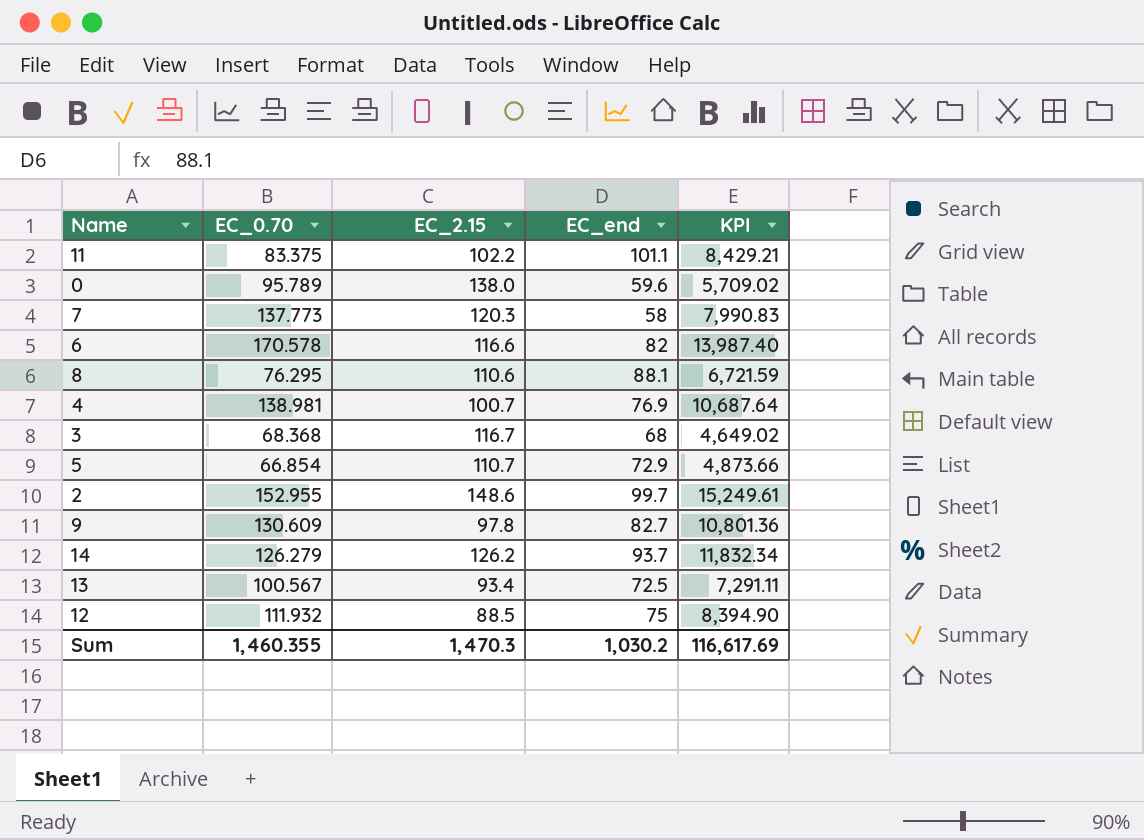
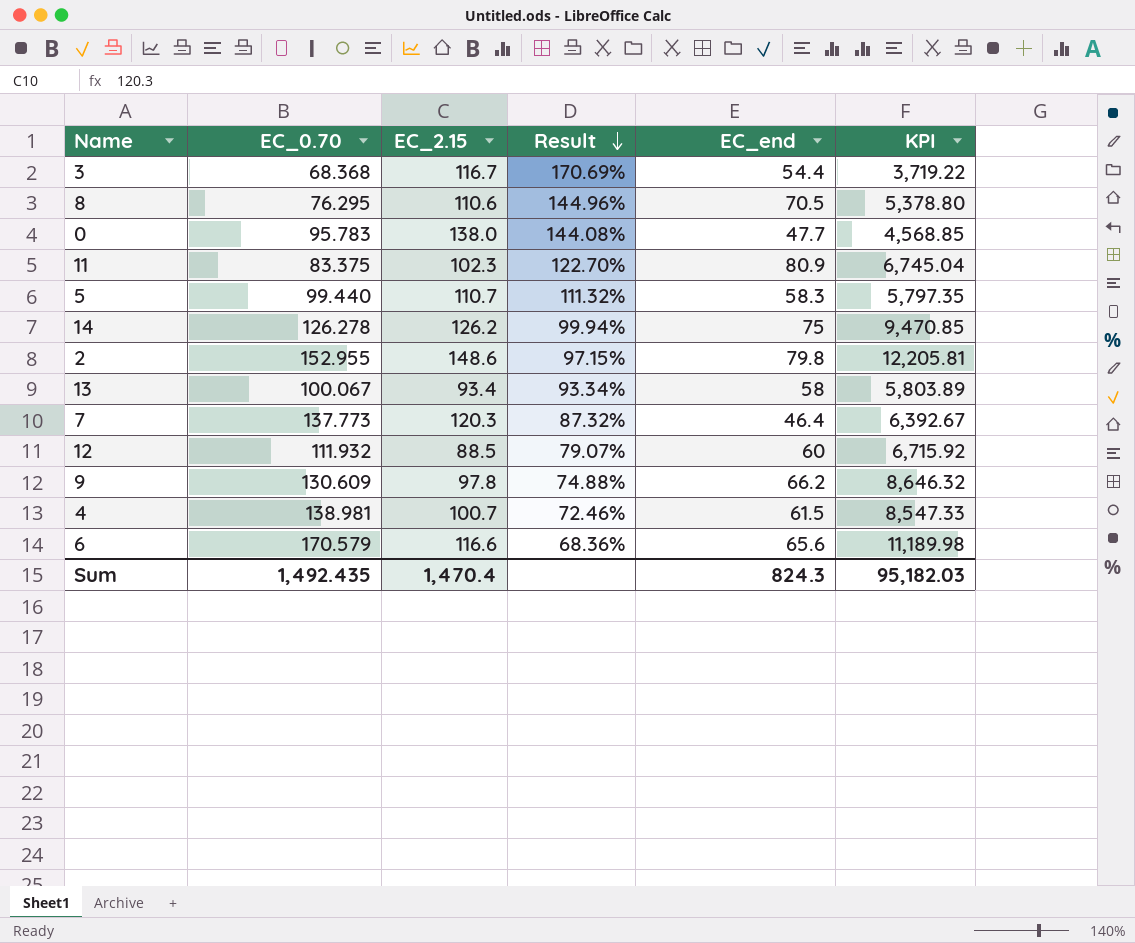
row order: none -> Result descending
column Result | formula: none -> [EC_2.15] / [EC_0.70]
3 | EC_end: 68 -> 54.4
3 | KPI: 4,649.02 -> 3,719.22
8 | EC_end: 88.1 -> 70.5
8 | KPI: 6,721.59 -> 5,378.80
0 | EC_0.70: 95.789 -> 95.783
0 | EC_end: 59.6 -> 47.7
0 | KPI: 5,709.02 -> 4,568.85
11 | EC_2.15: 102.2 -> 102.3
11 | EC_end: 101.1 -> 80.9
11 | KPI: 8,429.21 -> 6,745.04
5 | EC_0.70: 66.854 -> 99.440
5 | EC_end: 72.9 -> 58.3
5 | KPI: 4,873.66 -> 5,797.35
14 | EC_0.70: 126.279 -> 126.278
14 | EC_end: 93.7 -> 75
14 | KPI: 11,832.34 -> 9,470.85
2 | EC_end: 99.7 -> 79.8
2 | KPI: 15,249.61 -> 12,205.81
13 | EC_0.70: 100.567 -> 100.067
13 | EC_end: 72.5 -> 58
13 | KPI: 7,291.11 -> 5,803.89
7 | EC_end: 58 -> 46.4
7 | KPI: 7,990.83 -> 6,392.67
12 | EC_end: 75 -> 60
12 | KPI: 8,394.90 -> 6,715.92
9 | EC_end: 82.7 -> 66.2
9 | KPI: 10,801.36 -> 8,646.32
4 | EC_end: 76.9 -> 61.5
4 | KPI: 10,687.64 -> 8,547.33
6 | EC_0.70: 170.578 -> 170.579
6 | EC_end: 82 -> 65.6
6 | KPI: 13,987.40 -> 11,189.98
Sum | EC_0.70: 1,460.355 -> 1,492.435
Sum | EC_2.15: 1,470.3 -> 1,470.4
Sum | EC_end: 1,030.2 -> 824.3
Sum | KPI: 116,617.69 -> 95,182.03

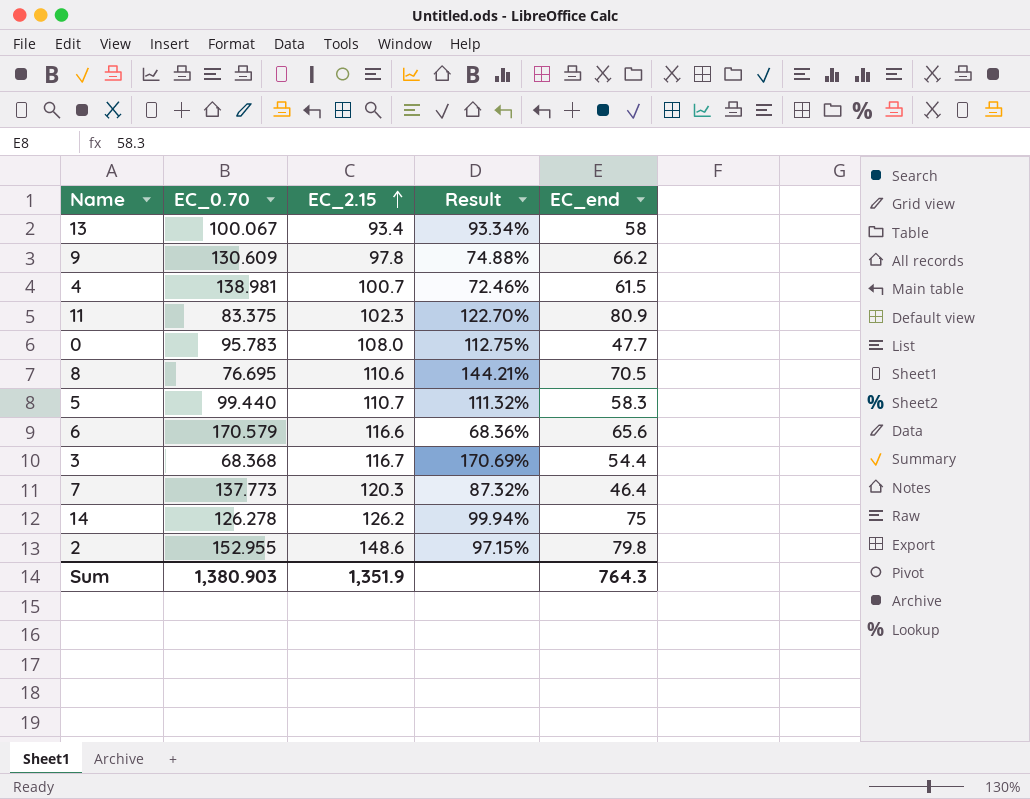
row order: Result descending -> EC_2.15 ascending
column KPI | formula: [EC_0.70] * [EC_end] -> none
row 12: 111.932 | 88.5 | 79.07% | 60 | 6,715.92 -> none
0 | EC_2.15: 138.0 -> 108.0
0 | Result: 144.08% -> 112.75%
8 | EC_0.70: 76.295 -> 76.695
8 | Result: 144.96% -> 144.21%
Sum | EC_0.70: 1,492.435 -> 1,380.903
Sum | EC_2.15: 1,470.4 -> 1,351.9
Sum | EC_end: 824.3 -> 764.3

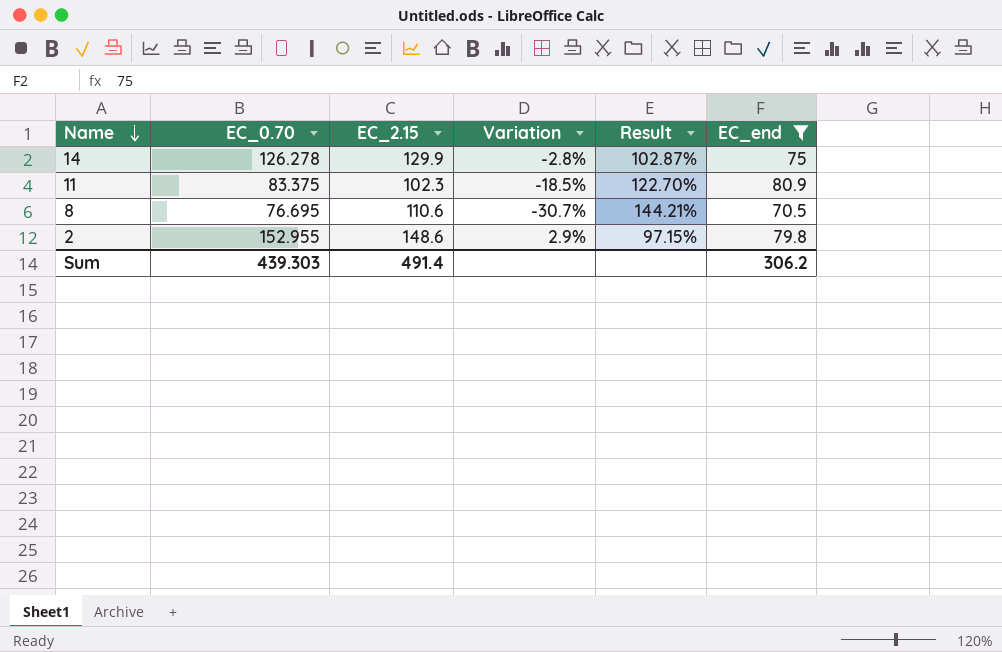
filter: none -> EC_end >= 70.5
row order: EC_2.15 ascending -> Name descending
column Variation | formula: none -> ([EC_0.70] - [EC_2.15]) / [EC_2.15]
14 | EC_2.15: 126.2 -> 129.9
14 | Result: 99.94% -> 102.87%
Sum | EC_0.70: 1,380.903 -> 439.303
Sum | EC_2.15: 1,351.9 -> 491.4
Sum | EC_end: 764.3 -> 306.2

